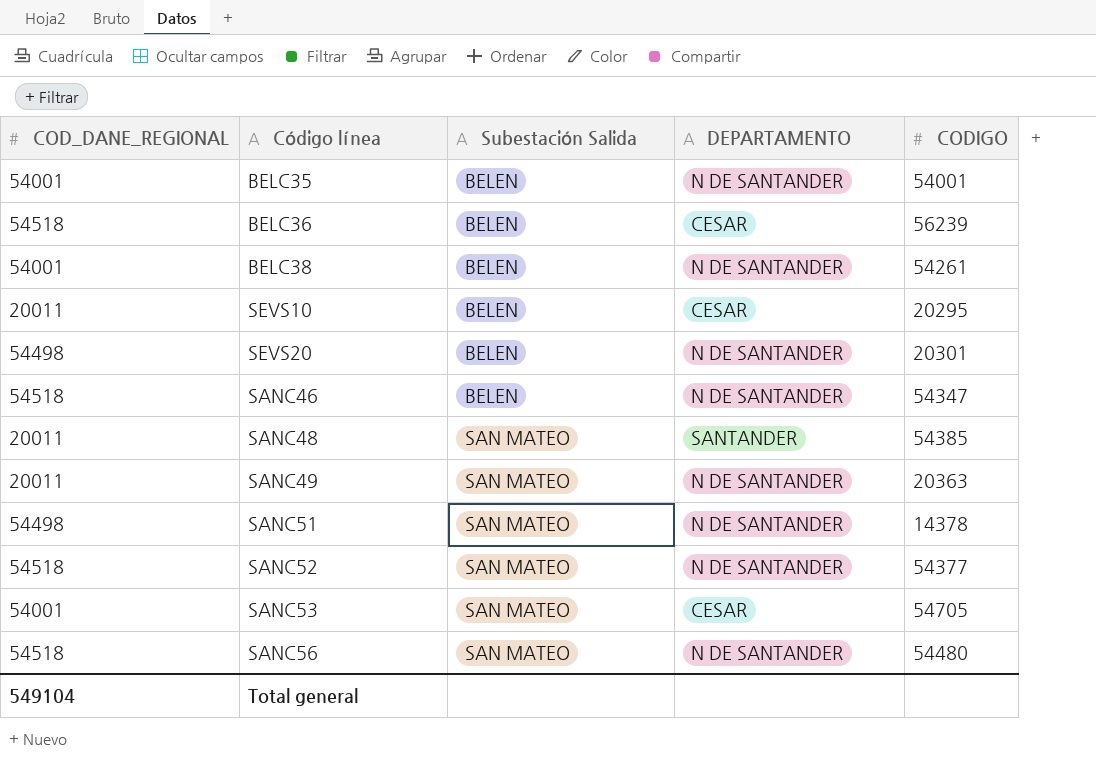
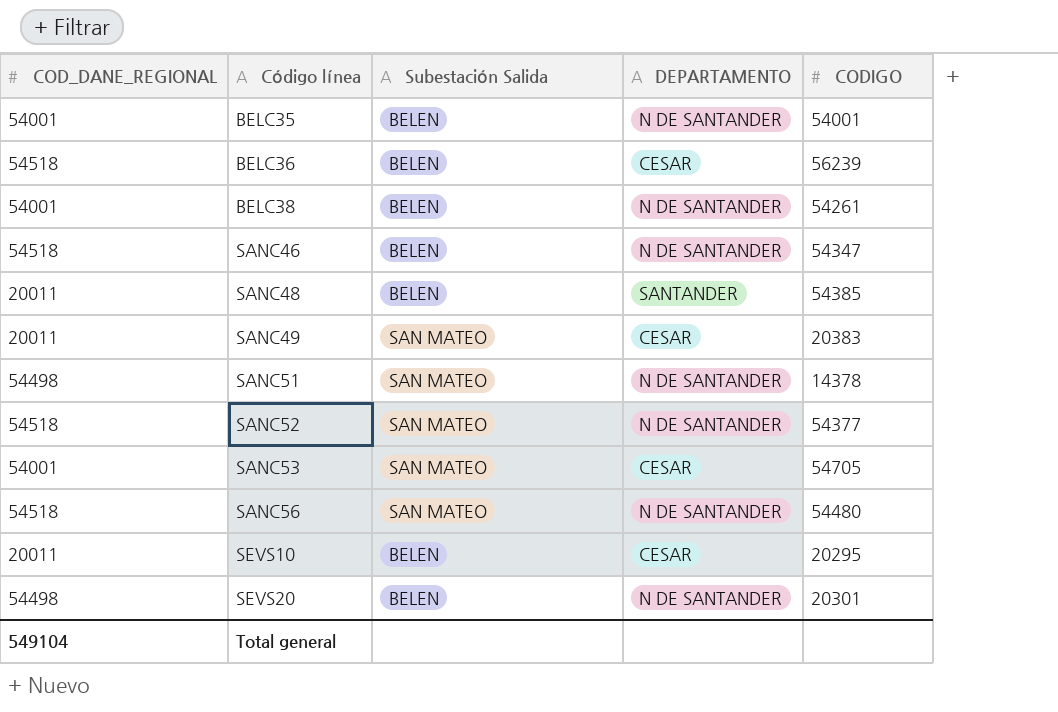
row order: Subestación Salida ascending -> Código línea ascending
SANC48 | Subestación Salida: SAN MATEO -> BELEN
SANC49 | DEPARTAMENTO: N DE SANTANDER -> CESAR
SANC49 | CODIGO: 20363 -> 20383

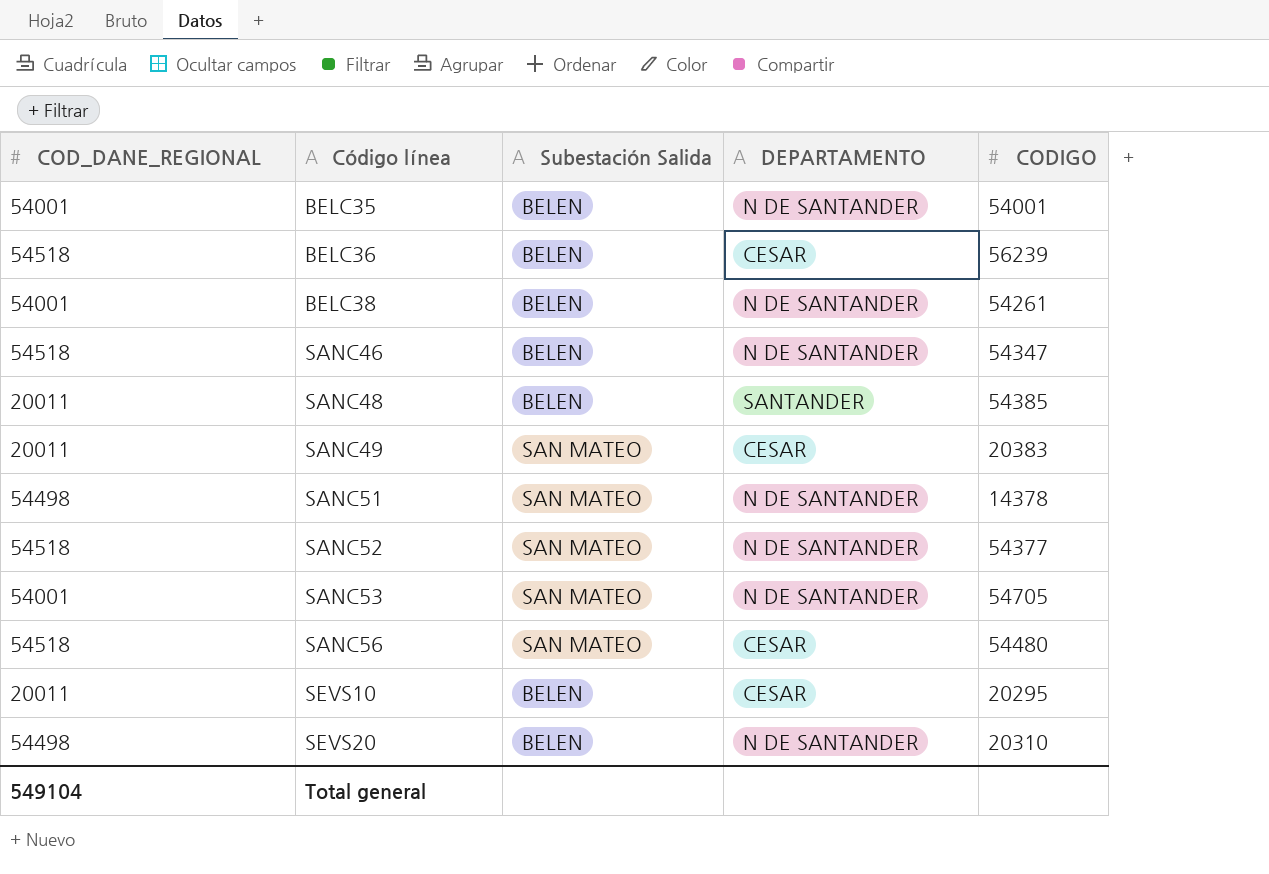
SANC53 | DEPARTAMENTO: CESAR -> N DE SANTANDER
SANC56 | DEPARTAMENTO: N DE SANTANDER -> CESAR
SEVS20 | CODIGO: 20301 -> 20310

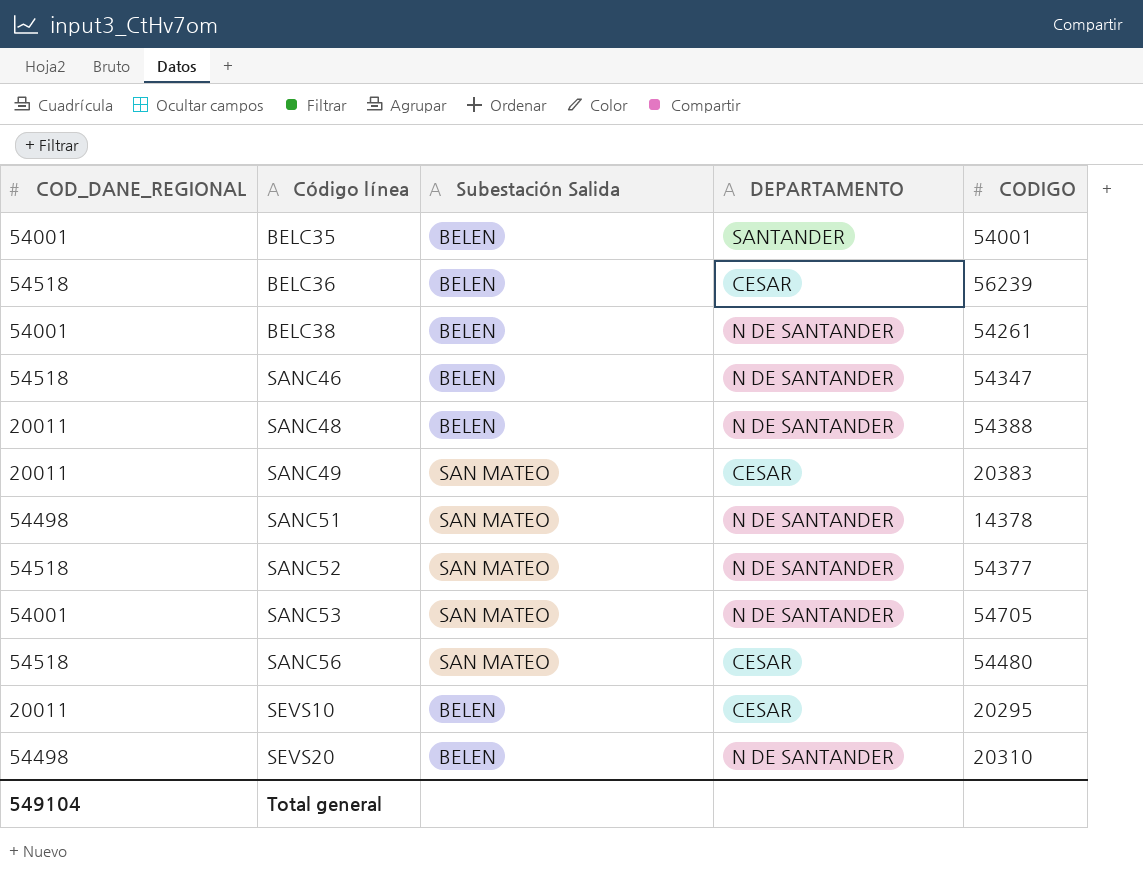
BELC35 | DEPARTAMENTO: N DE SANTANDER -> SANTANDER
SANC48 | DEPARTAMENTO: SANTANDER -> N DE SANTANDER
SANC48 | CODIGO: 54385 -> 54388

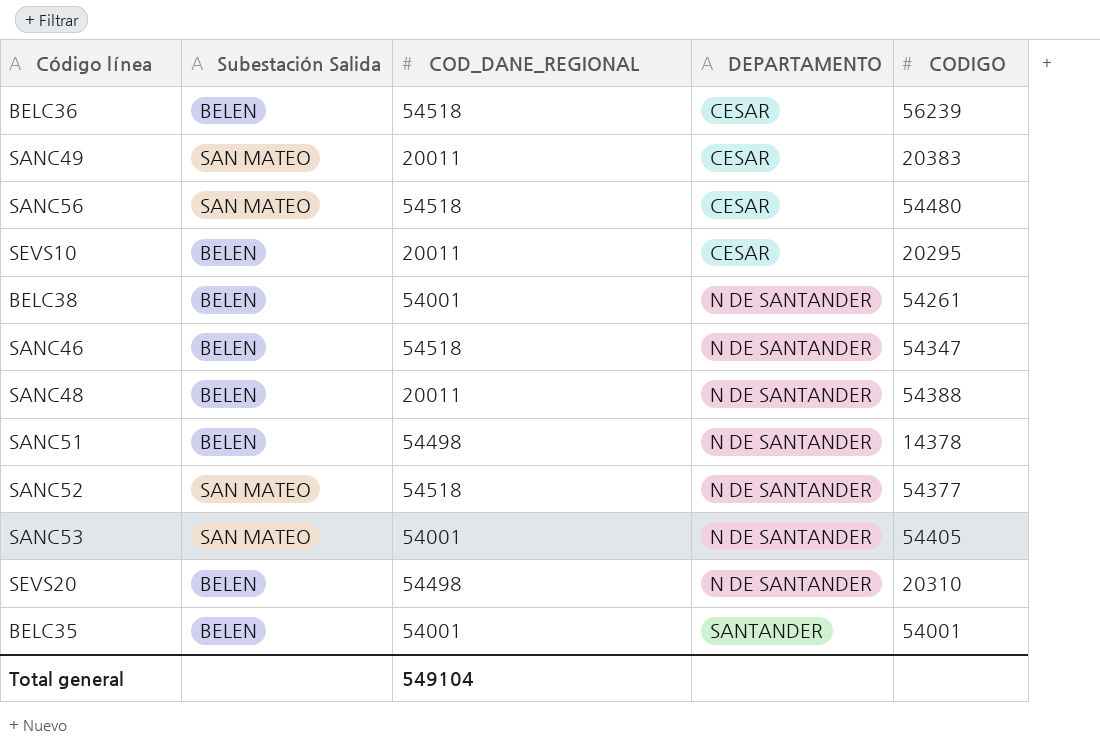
row order: Código línea ascending -> DEPARTAMENTO ascending
column COD_DANE_REGIONAL | position: 1 -> 3
SANC51 | Subestación Salida: SAN MATEO -> BELEN
SANC53 | CODIGO: 54705 -> 54405

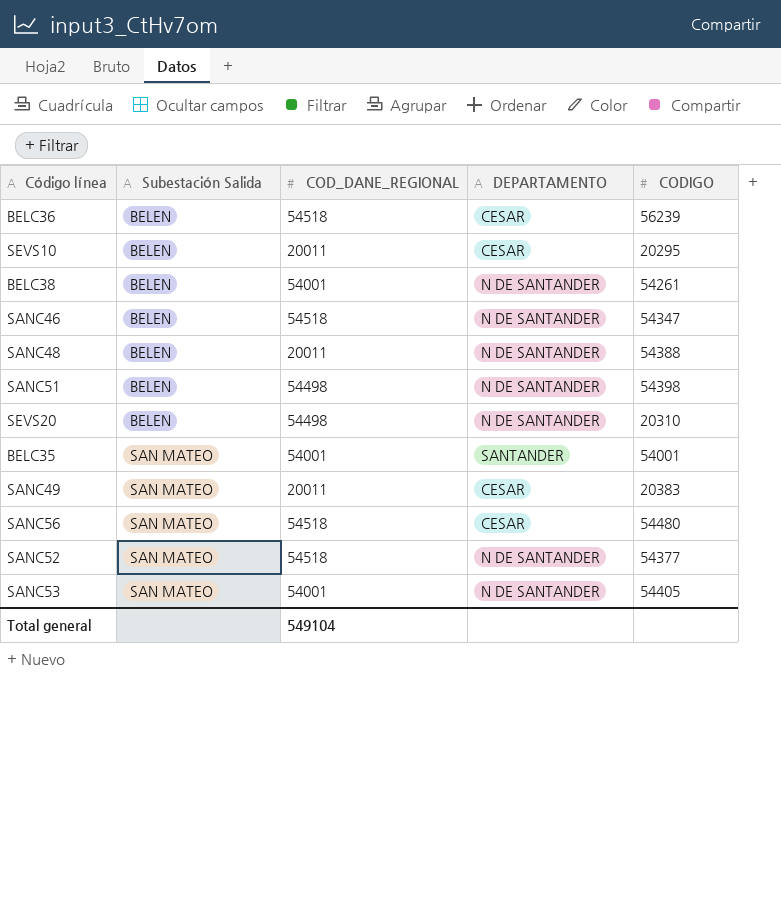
row order: DEPARTAMENTO ascending -> Subestación Salida ascending
SANC51 | CODIGO: 14378 -> 54398
BELC35 | Subestación Salida: BELEN -> SAN MATEO

